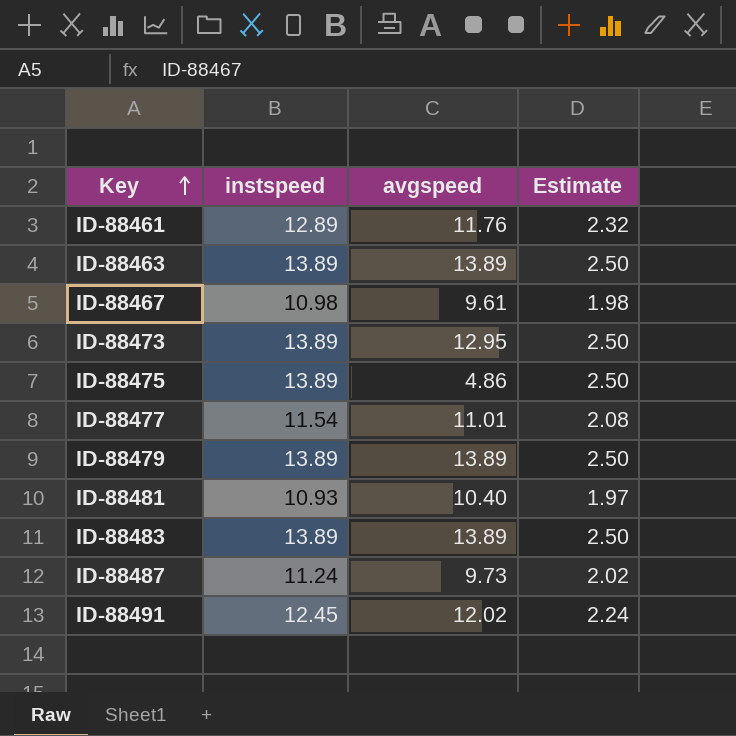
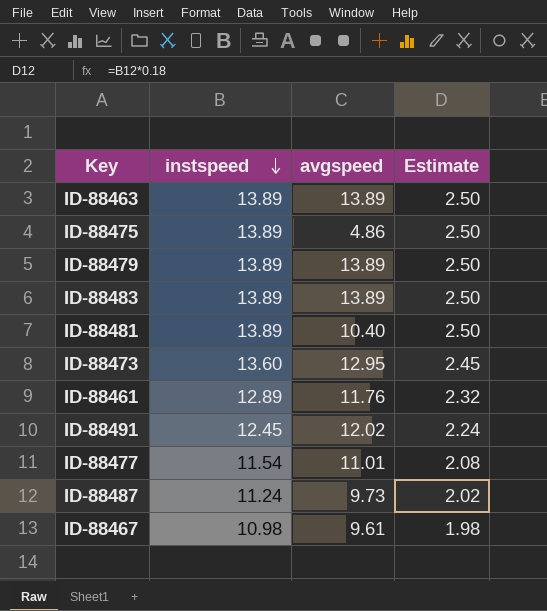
row order: Key ascending -> instspeed descending
ID-88481 | instspeed: 10.93 -> 13.89
ID-88481 | Estimate: 1.97 -> 2.50
ID-88473 | instspeed: 13.89 -> 13.60
ID-88473 | Estimate: 2.50 -> 2.45

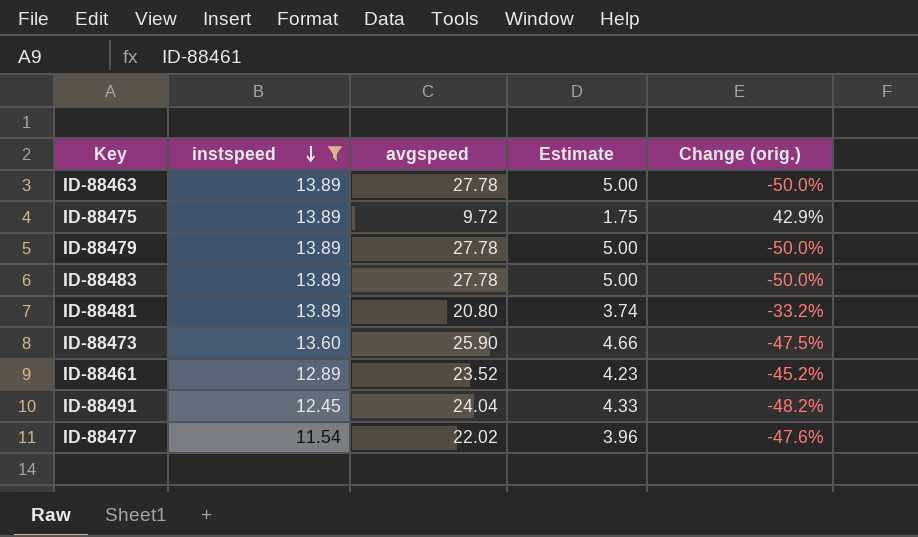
filter: none -> instspeed >= 11.54
column Estimate | formula: [instspeed] * 0.18 -> [avgspeed] * 0.18
column Change (orig.) | formula: none -> ([instspeed] - [avgspeed]) / [avgspeed]
ID-88463 | avgspeed: 13.89 -> 27.78
ID-88475 | avgspeed: 4.86 -> 9.72
ID-88479 | avgspeed: 13.89 -> 27.78
ID-88483 | avgspeed: 13.89 -> 27.78
ID-88481 | avgspeed: 10.40 -> 20.80
ID-88473 | avgspeed: 12.95 -> 25.90
ID-88461 | avgspeed: 11.76 -> 23.52
ID-88491 | avgspeed: 12.02 -> 24.04
ID-88477 | avgspeed: 11.01 -> 22.02

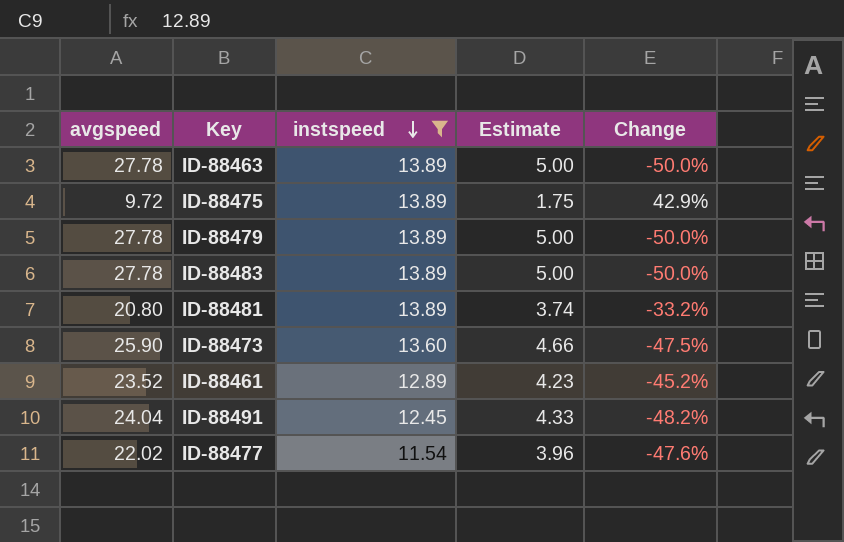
column avgspeed | position: 3 -> 1
column name: Change (orig.) -> Change

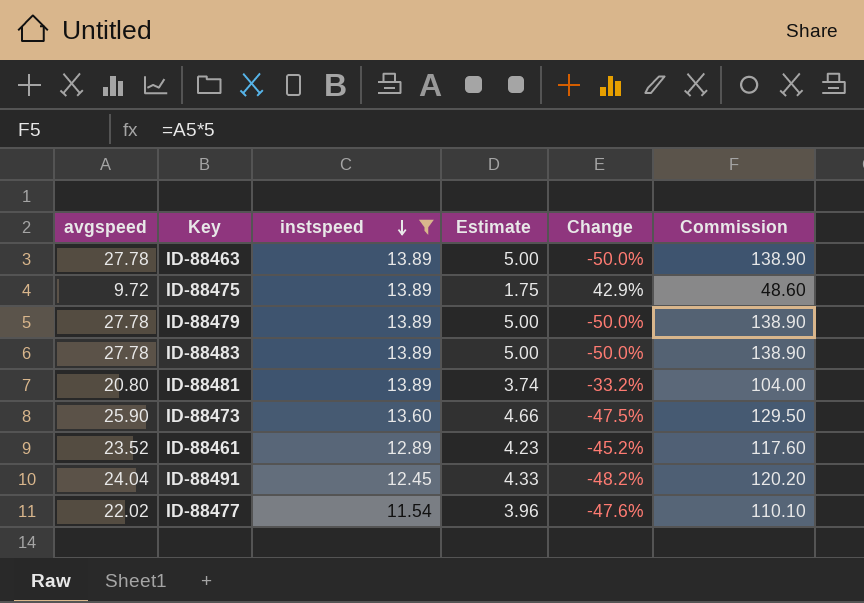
column Commission | formula: none -> [avgspeed] * 5

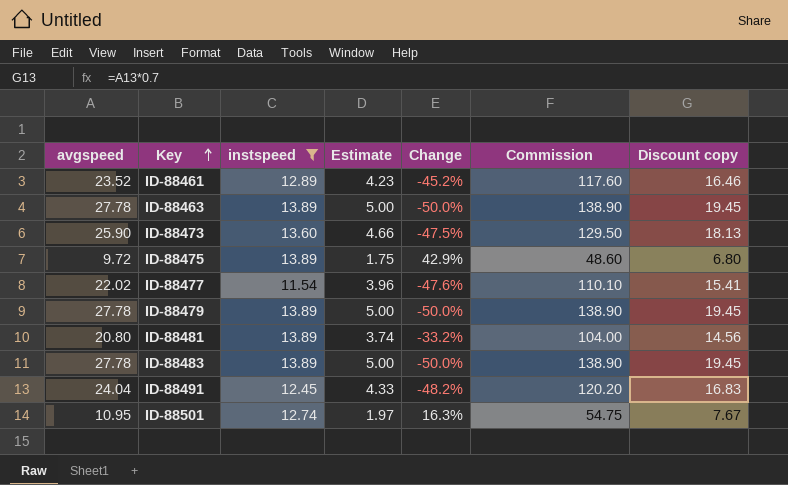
row order: instspeed descending -> Key ascending
column Discount copy | formula: none -> [avgspeed] * 0.7
row ID-88501: none -> 10.95 | 12.74 | 1.97 | 16.3% | 54.75 | 7.67

